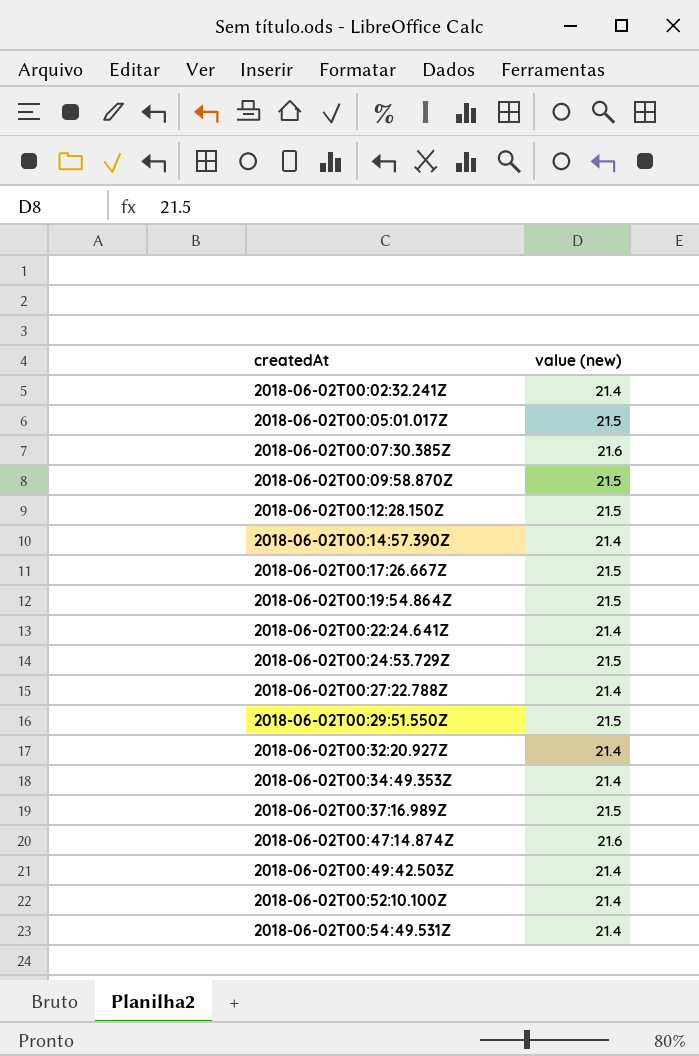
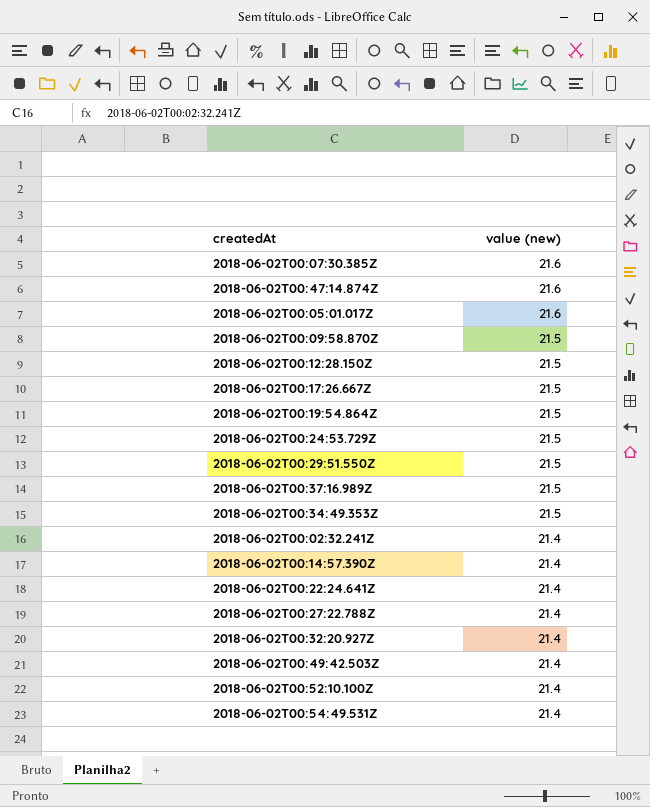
row order: createdAt ascending -> value (new) descending
2018-06-02T00:05:01.017Z | value (new): 21.5 -> 21.6
2018-06-02T00:34:49.353Z | value (new): 21.4 -> 21.5

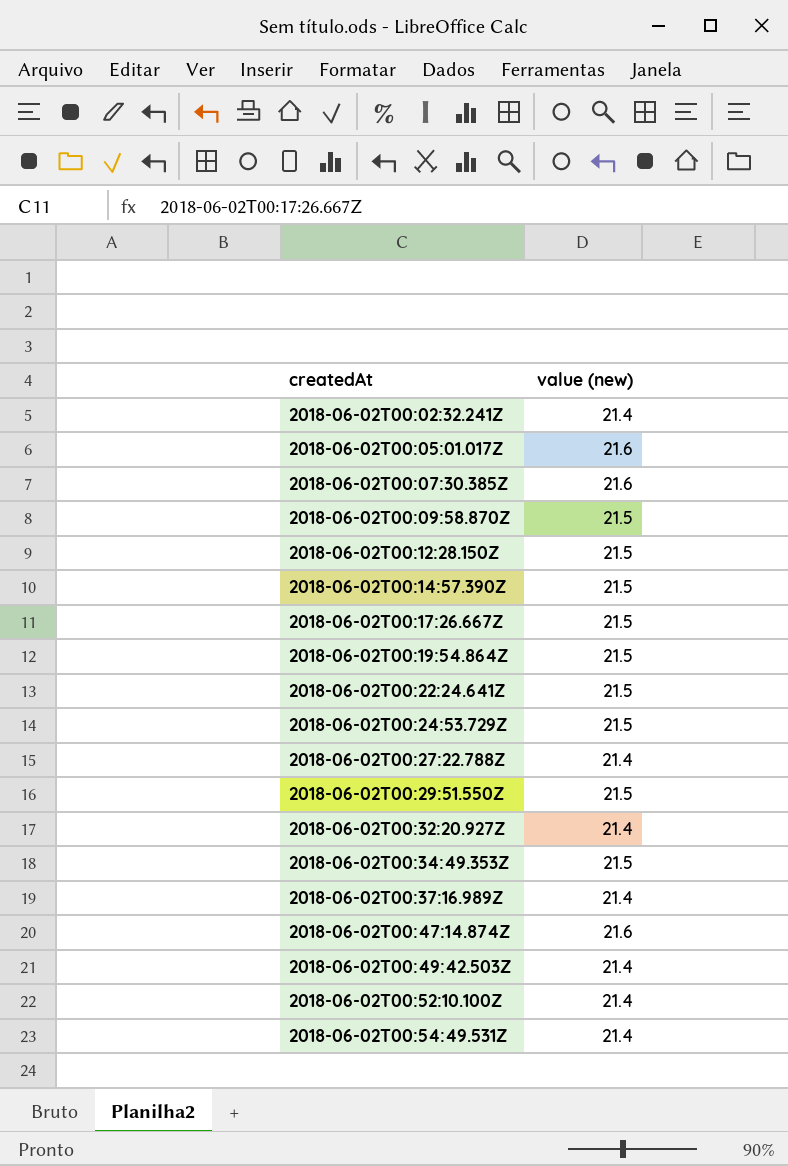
row order: value (new) descending -> createdAt ascending
2018-06-02T00:14:57.390Z | value (new): 21.4 -> 21.5
2018-06-02T00:22:24.641Z | value (new): 21.4 -> 21.5
2018-06-02T00:37:16.989Z | value (new): 21.5 -> 21.4

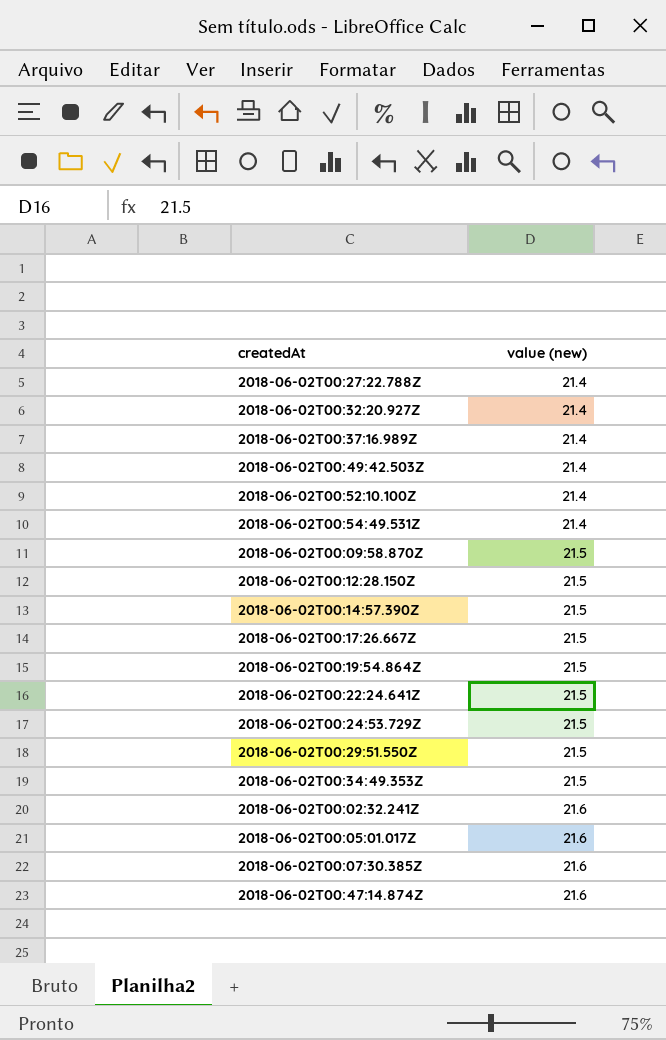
row order: createdAt ascending -> value (new) ascending
2018-06-02T00:02:32.241Z | value (new): 21.4 -> 21.6

